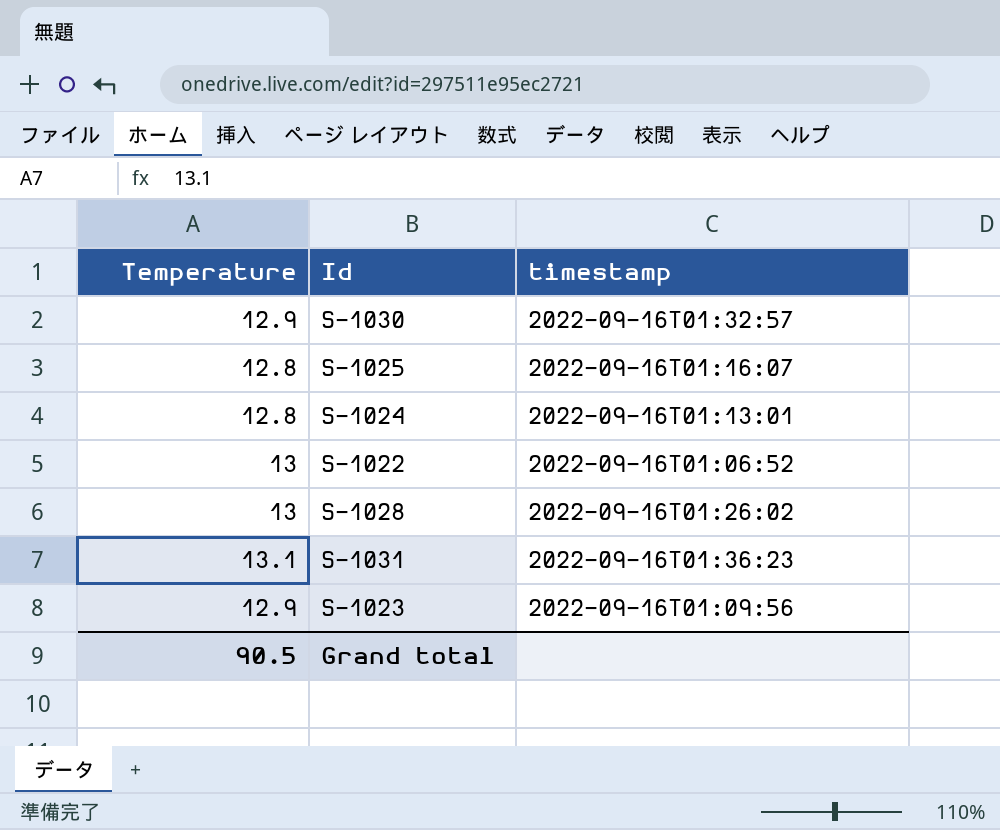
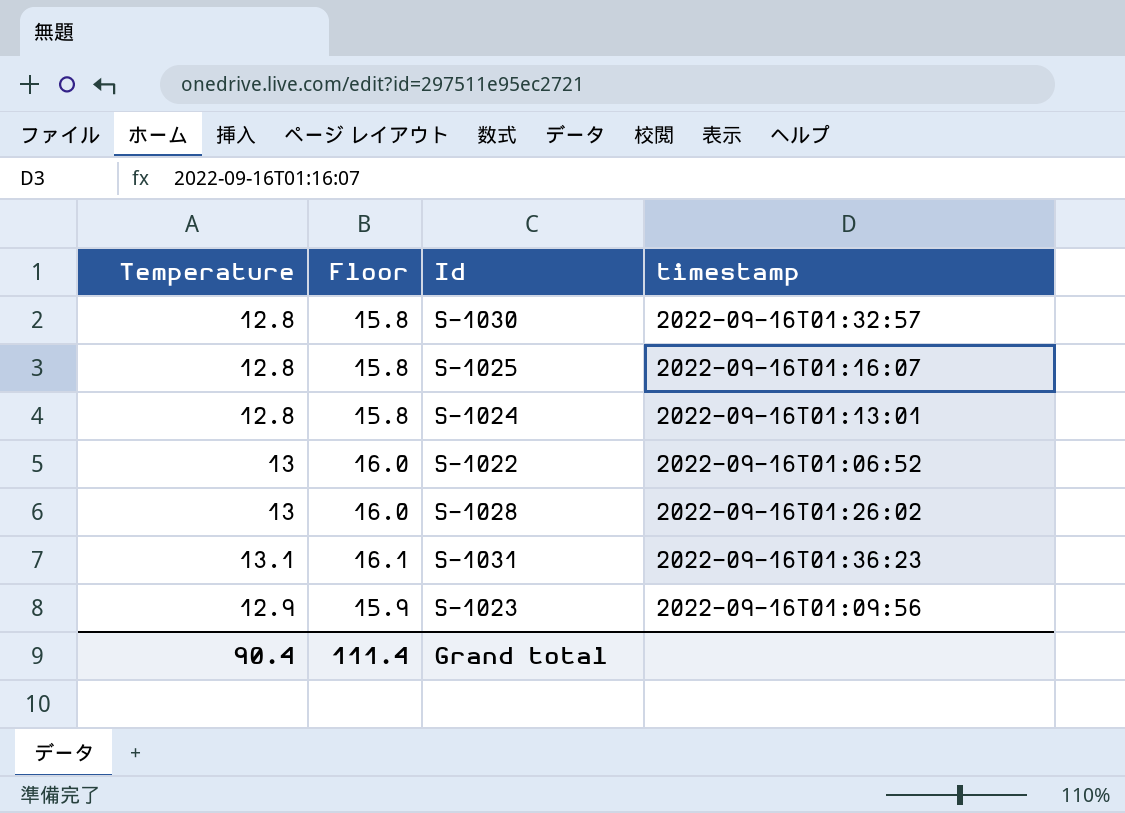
column Floor | formula: none -> [Temperature] + 3
S-1030 | Temperature: 12.9 -> 12.8
Grand total | Temperature: 90.5 -> 90.4

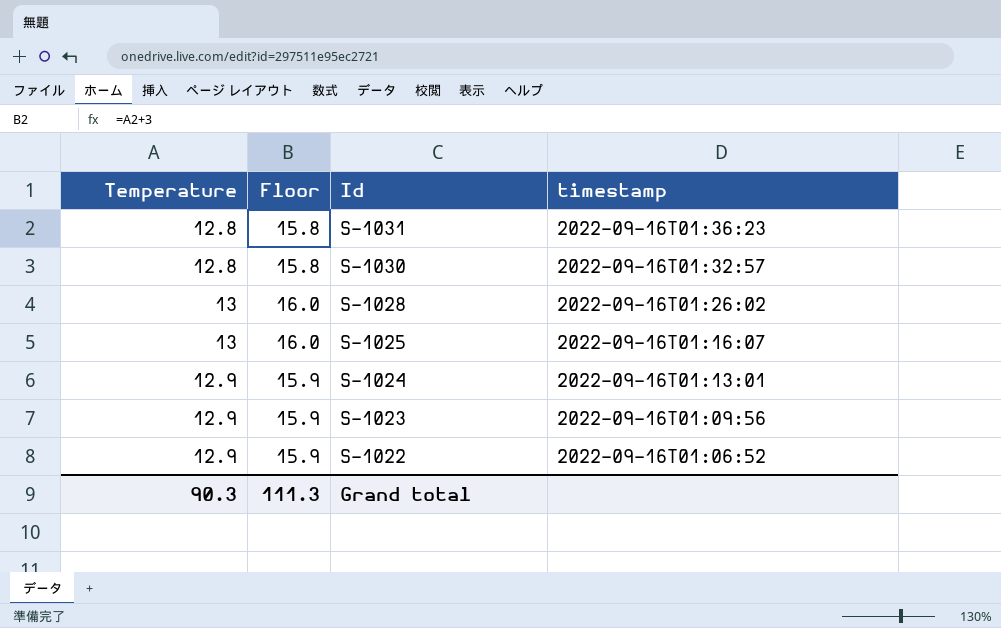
row order: none -> Id descending
S-1031 | Temperature: 13.1 -> 12.8
S-1031 | Floor: 16.1 -> 15.8
S-1025 | Temperature: 12.8 -> 13
S-1025 | Floor: 15.8 -> 16.0
S-1024 | Temperature: 12.8 -> 12.9
S-1024 | Floor: 15.8 -> 15.9
S-1022 | Temperature: 13 -> 12.9
S-1022 | Floor: 16.0 -> 15.9
Grand total | Temperature: 90.4 -> 90.3
Grand total | Floor: 111.4 -> 111.3

